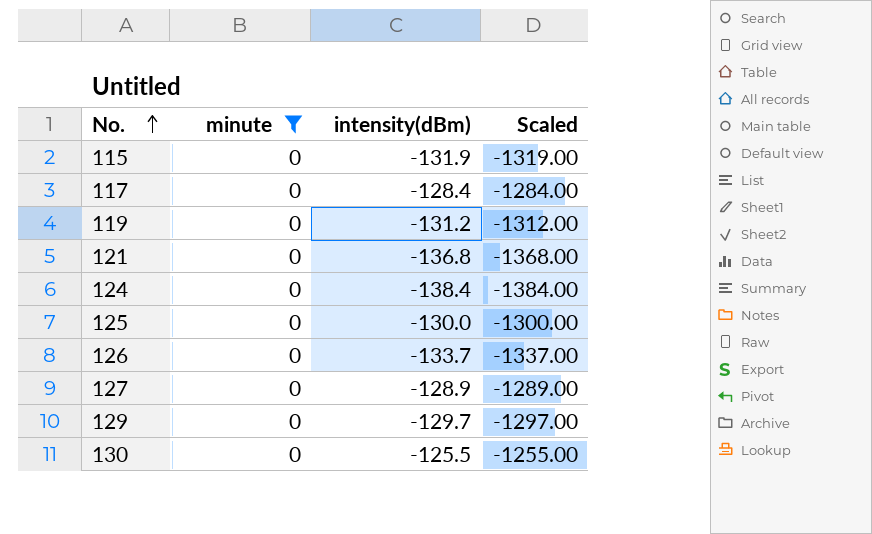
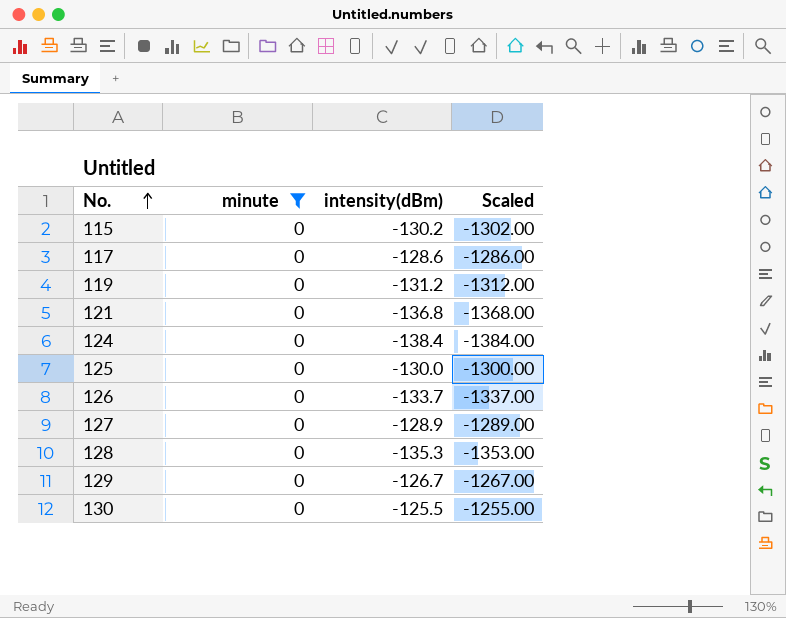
115 | intensity(dBm): -131.9 -> -130.2
115 | Scaled: -1319.00 -> -1302.00
117 | intensity(dBm): -128.4 -> -128.6
117 | Scaled: -1284.00 -> -1286.00
row 128: none -> 0 | -135.3 | -1353.00
129 | intensity(dBm): -129.7 -> -126.7
129 | Scaled: -1297.00 -> -1267.00

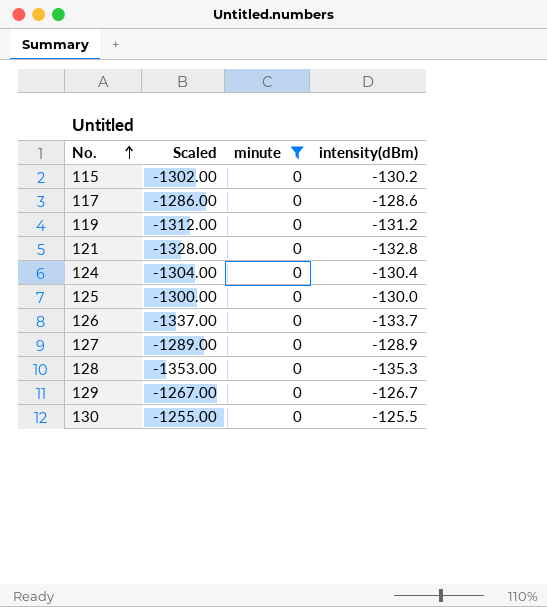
column Scaled | position: 4 -> 2
121 | Scaled: -1368.00 -> -1328.00
121 | intensity(dBm): -136.8 -> -132.8
124 | Scaled: -1384.00 -> -1304.00
124 | intensity(dBm): -138.4 -> -130.4

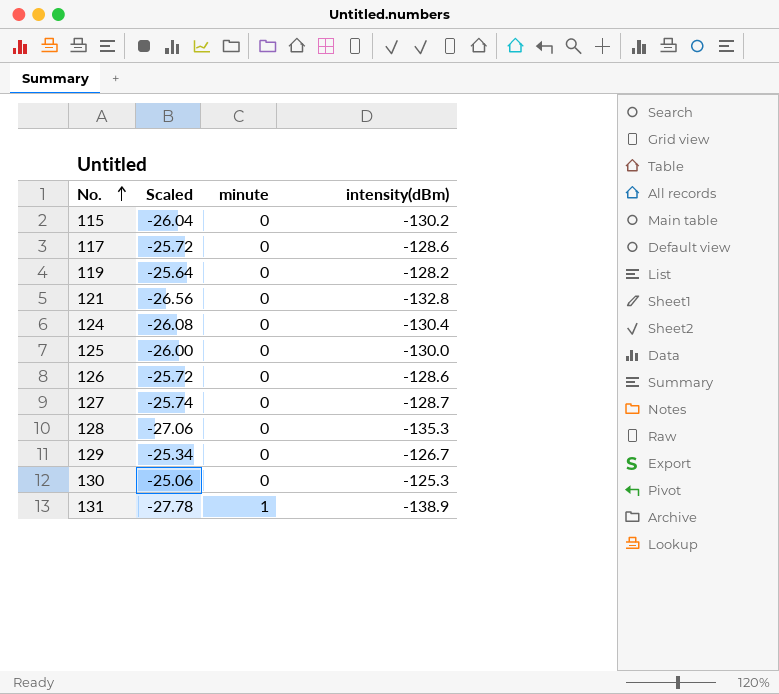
filter: minute = 0 -> none
column Scaled | formula: [intensity(dBm)] * 10 -> [intensity(dBm)] * 0.2
119 | intensity(dBm): -131.2 -> -128.2
126 | intensity(dBm): -133.7 -> -128.6
127 | intensity(dBm): -128.9 -> -128.7
130 | intensity(dBm): -125.5 -> -125.3

